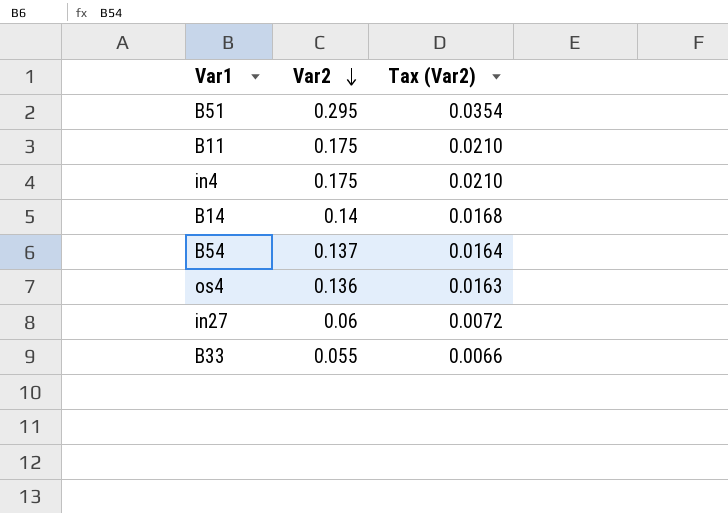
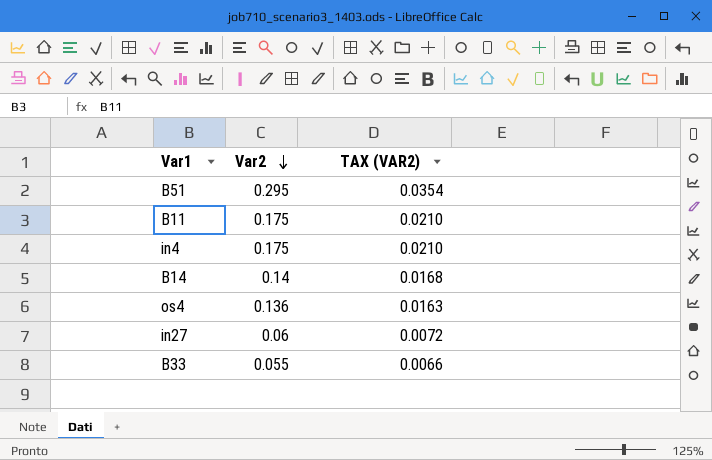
column name: Tax (Var2) -> TAX (VAR2)
row B54: 0.137 | 0.0164 -> none

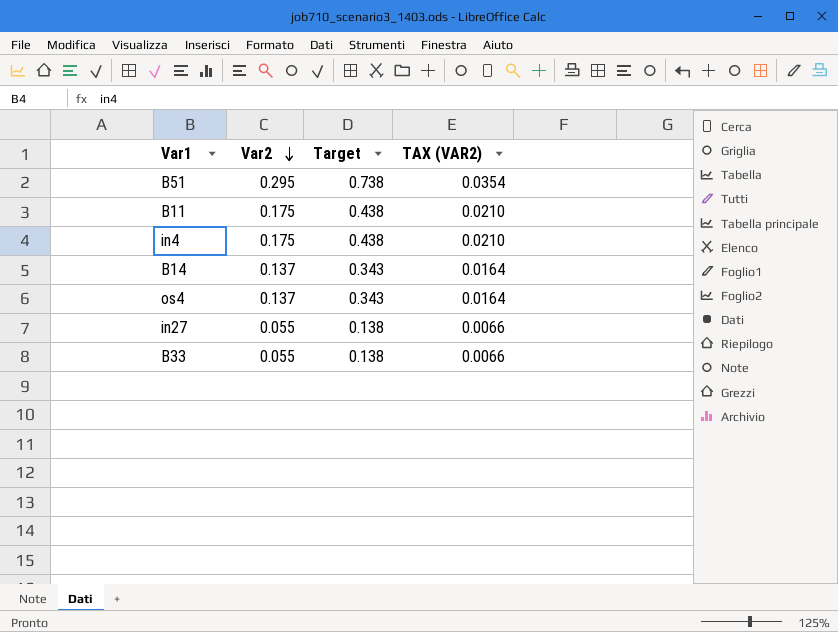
column Target | formula: none -> [Var2] * 2.5
B14 | Var2: 0.14 -> 0.137
B14 | TAX (VAR2): 0.0168 -> 0.0164
os4 | Var2: 0.136 -> 0.137
os4 | TAX (VAR2): 0.0163 -> 0.0164
in27 | Var2: 0.06 -> 0.055
in27 | TAX (VAR2): 0.0072 -> 0.0066

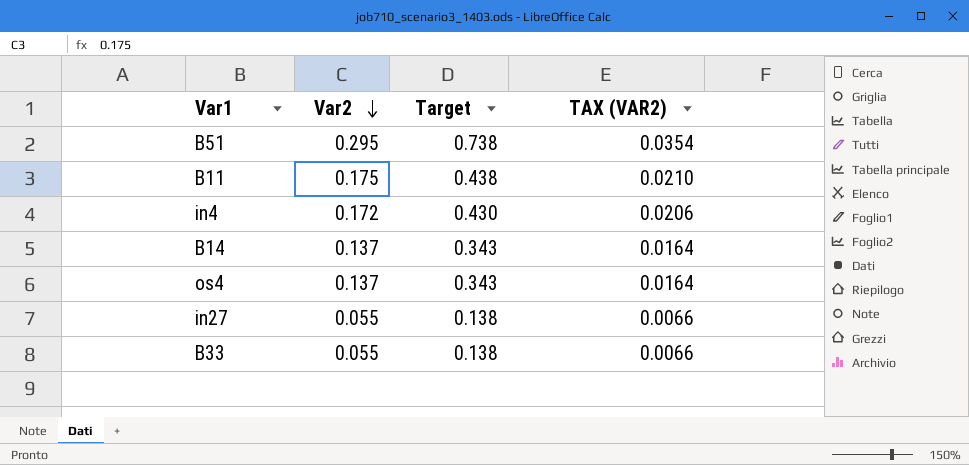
in4 | Var2: 0.175 -> 0.172
in4 | Target: 0.438 -> 0.430
in4 | TAX (VAR2): 0.0210 -> 0.0206

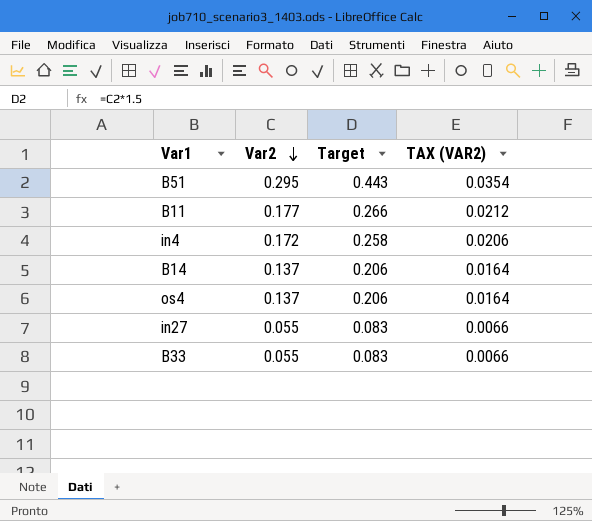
column Target | formula: [Var2] * 2.5 -> [Var2] * 1.5
B11 | Var2: 0.175 -> 0.177
B11 | TAX (VAR2): 0.0210 -> 0.0212

